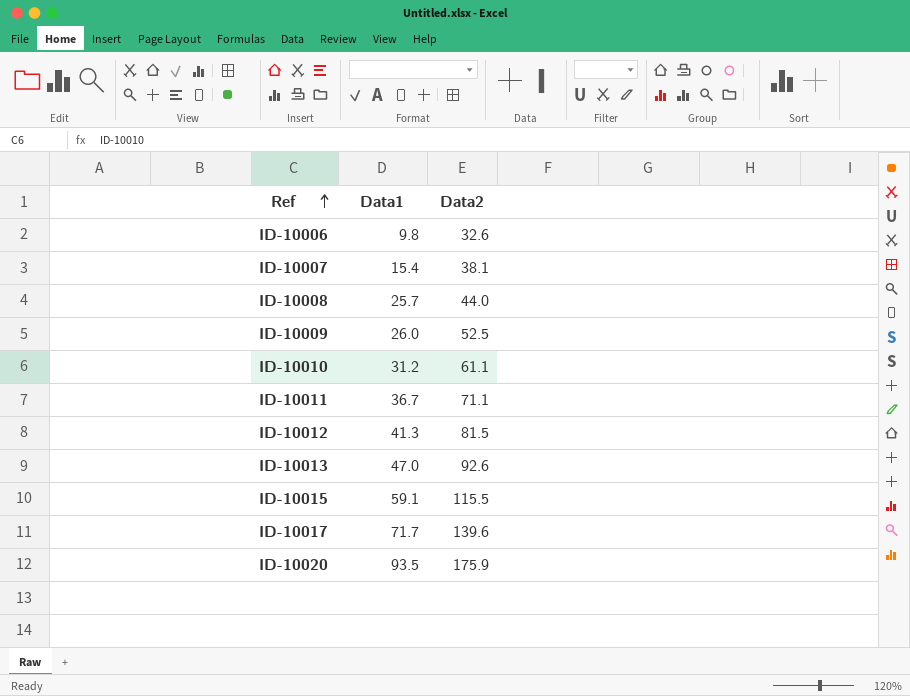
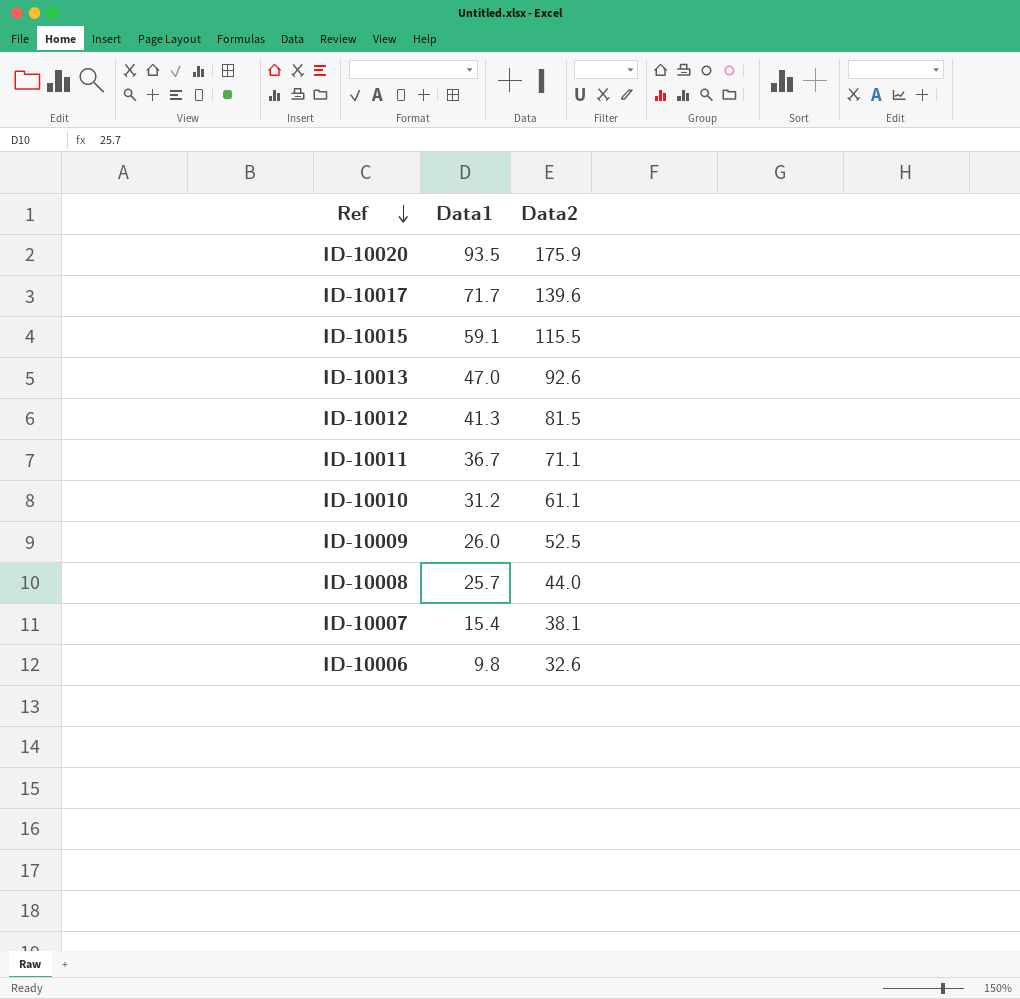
row order: Ref ascending -> Ref descending

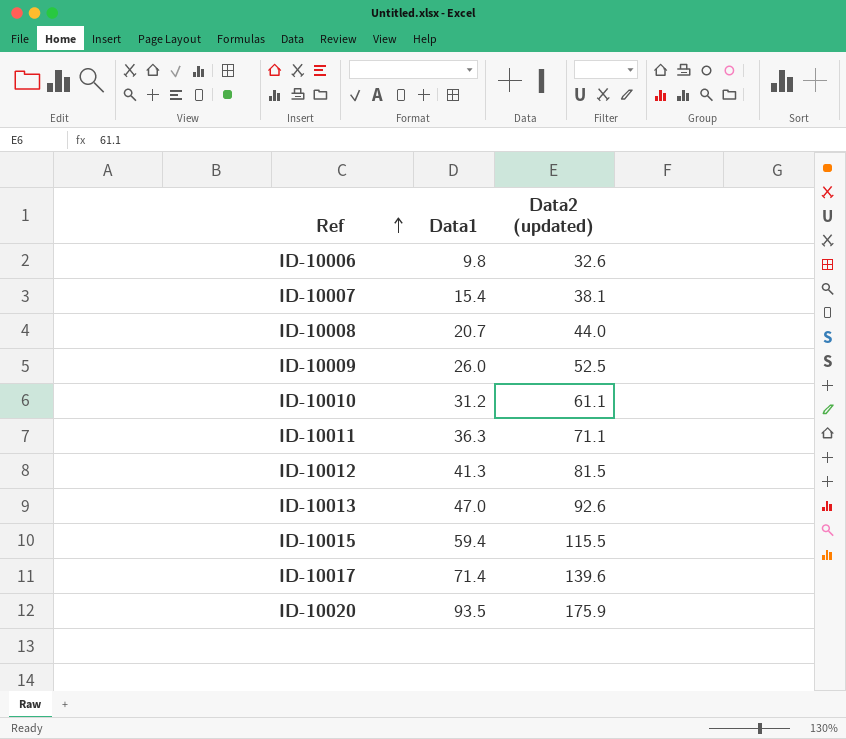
row order: Ref descending -> Ref ascending
column name: Data2 -> Data2 (updated)
ID-10008 | Data1: 25.7 -> 20.7
ID-10011 | Data1: 36.7 -> 36.3
ID-10015 | Data1: 59.1 -> 59.4
ID-10017 | Data1: 71.7 -> 71.4

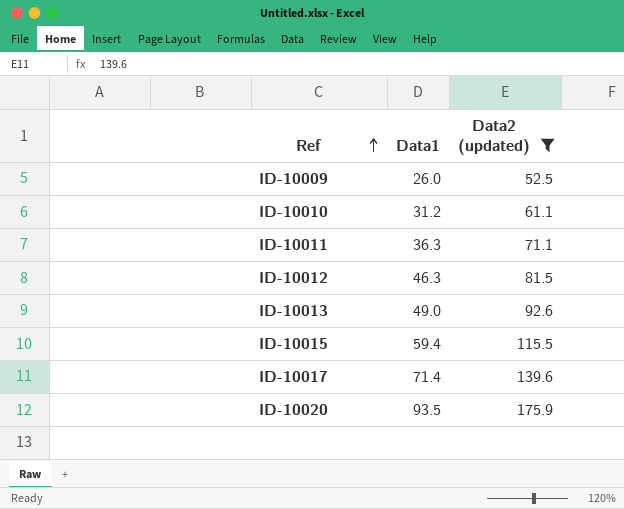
filter: none -> Data2 (updated) >= 52.5
ID-10012 | Data1: 41.3 -> 46.3
ID-10013 | Data1: 47.0 -> 49.0

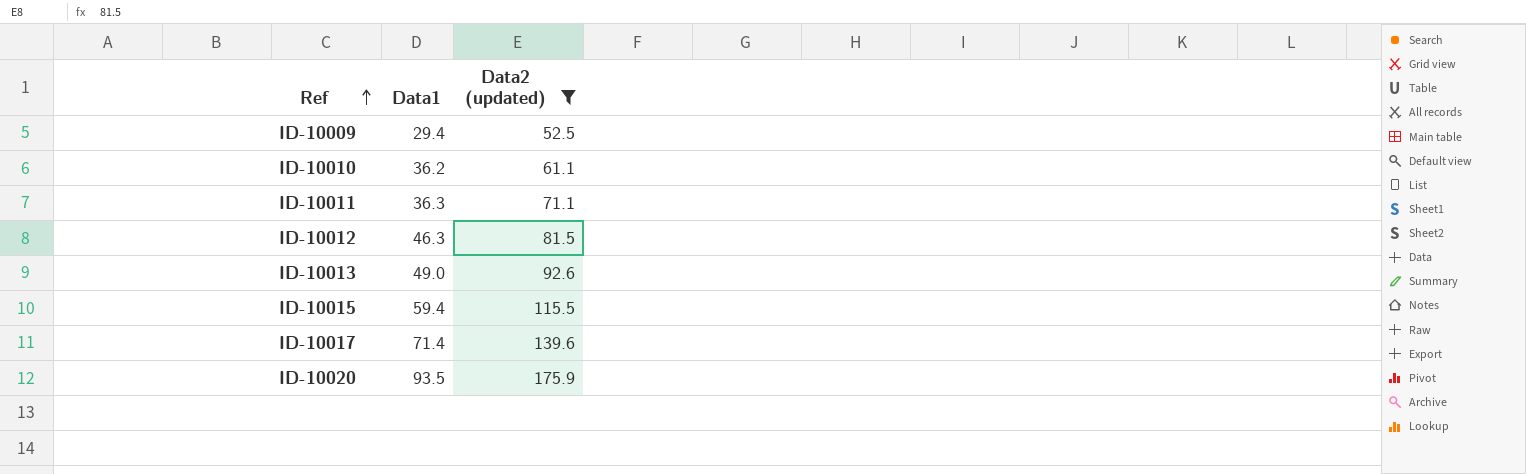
ID-10009 | Data1: 26.0 -> 29.4
ID-10010 | Data1: 31.2 -> 36.2

